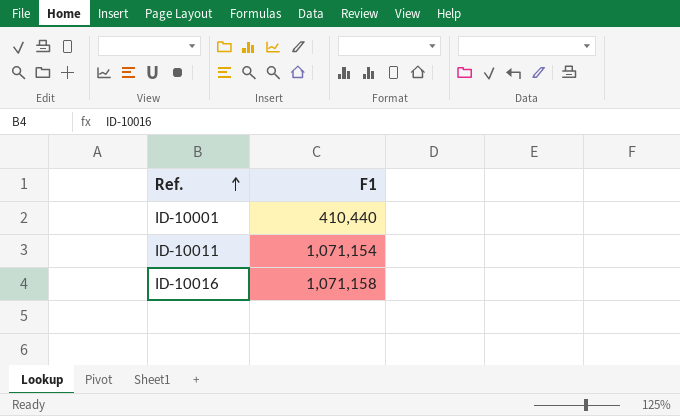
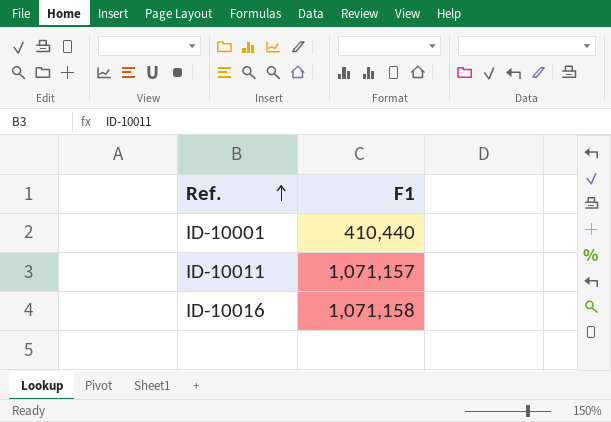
ID-10011 | F1: 1,071,154 -> 1,071,157

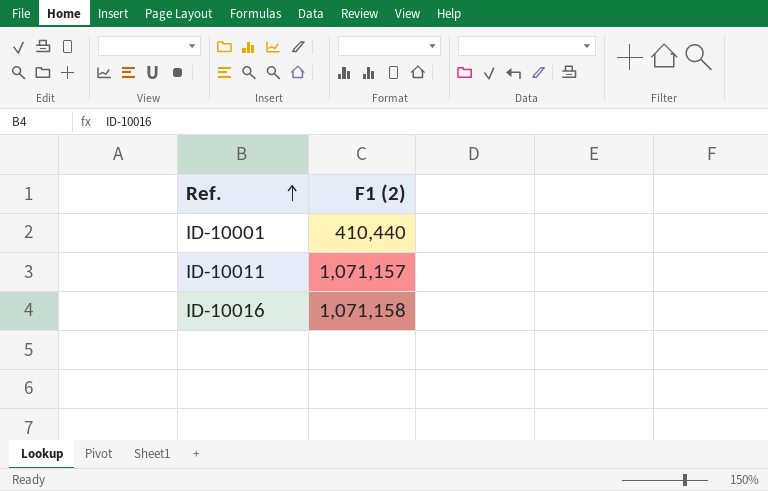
column name: F1 -> F1 (2)

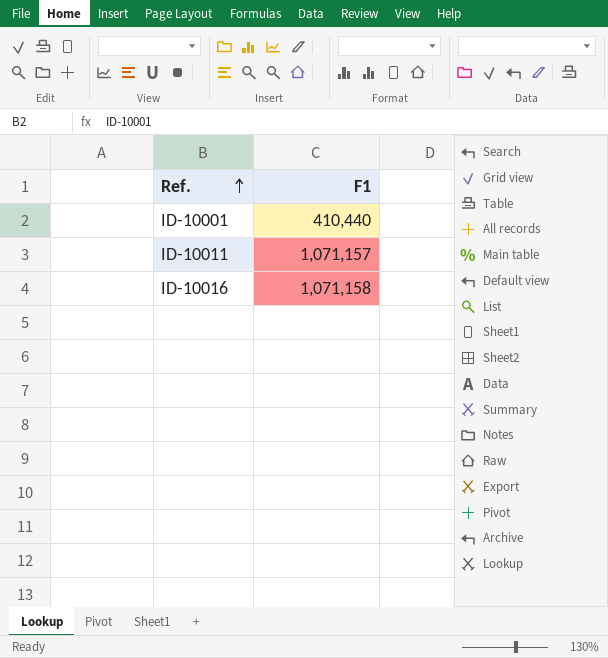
column name: F1 (2) -> F1

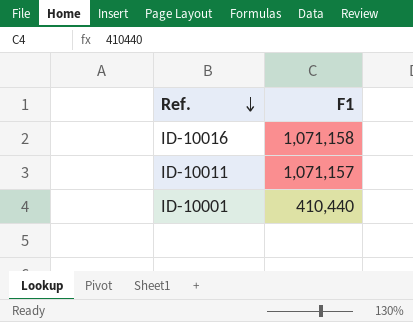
row order: Ref. ascending -> Ref. descending

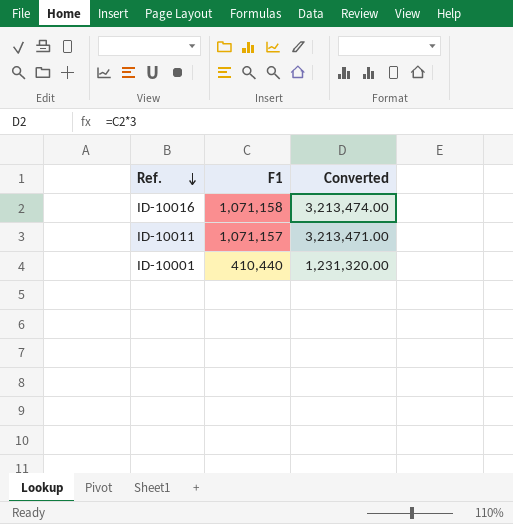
column Converted | formula: none -> [F1] * 3

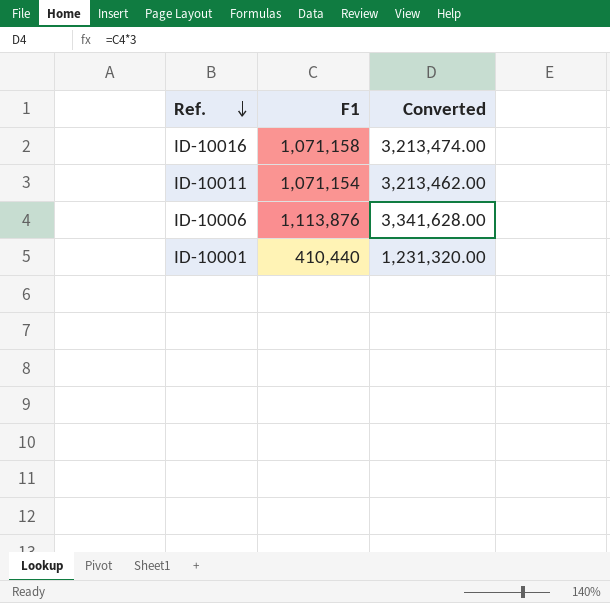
ID-10011 | F1: 1,071,157 -> 1,071,154
ID-10011 | Converted: 3,213,471.00 -> 3,213,462.00
row ID-10006: none -> 1,113,876 | 3,341,628.00

